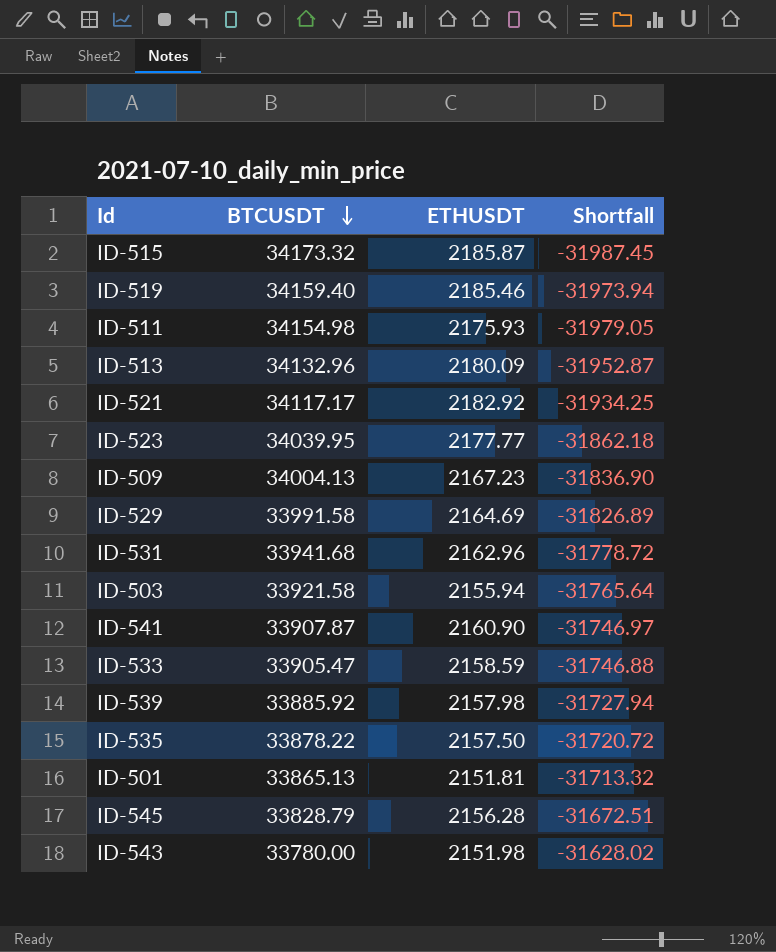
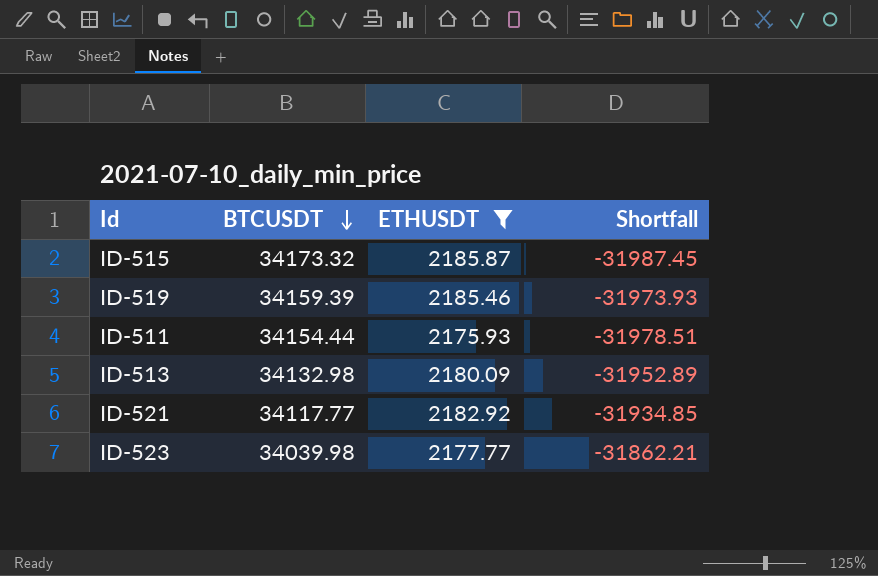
filter: none -> ETHUSDT >= 2175.93
ID-519 | BTCUSDT: 34159.40 -> 34159.39
ID-519 | Shortfall: -31973.94 -> -31973.93
ID-511 | BTCUSDT: 34154.98 -> 34154.44
ID-511 | Shortfall: -31979.05 -> -31978.51
ID-513 | BTCUSDT: 34132.96 -> 34132.98
ID-513 | Shortfall: -31952.87 -> -31952.89
ID-521 | BTCUSDT: 34117.17 -> 34117.77
ID-521 | Shortfall: -31934.25 -> -31934.85
ID-523 | BTCUSDT: 34039.95 -> 34039.98
ID-523 | Shortfall: -31862.18 -> -31862.21

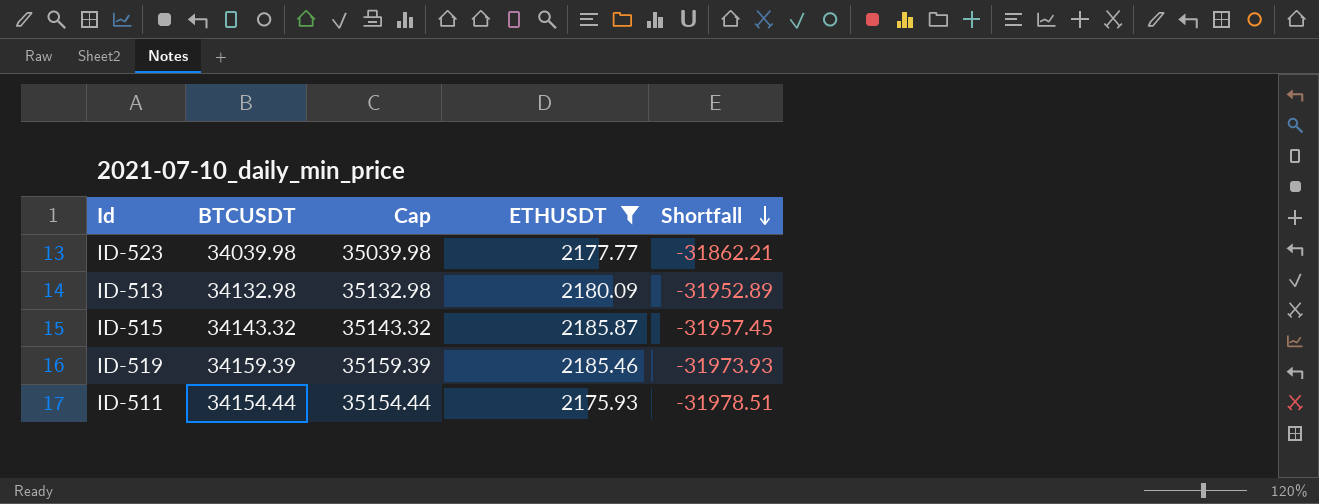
row order: BTCUSDT descending -> Shortfall descending
column Cap | formula: none -> [BTCUSDT] + 1000
row ID-521: 34117.77 | 2182.92 | -31934.85 -> none
ID-515 | BTCUSDT: 34173.32 -> 34143.32
ID-515 | Shortfall: -31987.45 -> -31957.45

